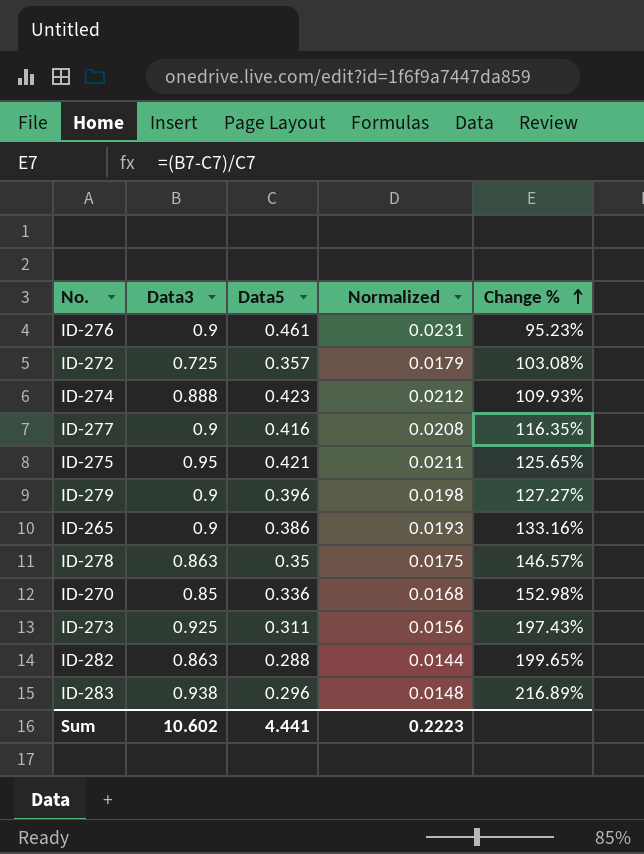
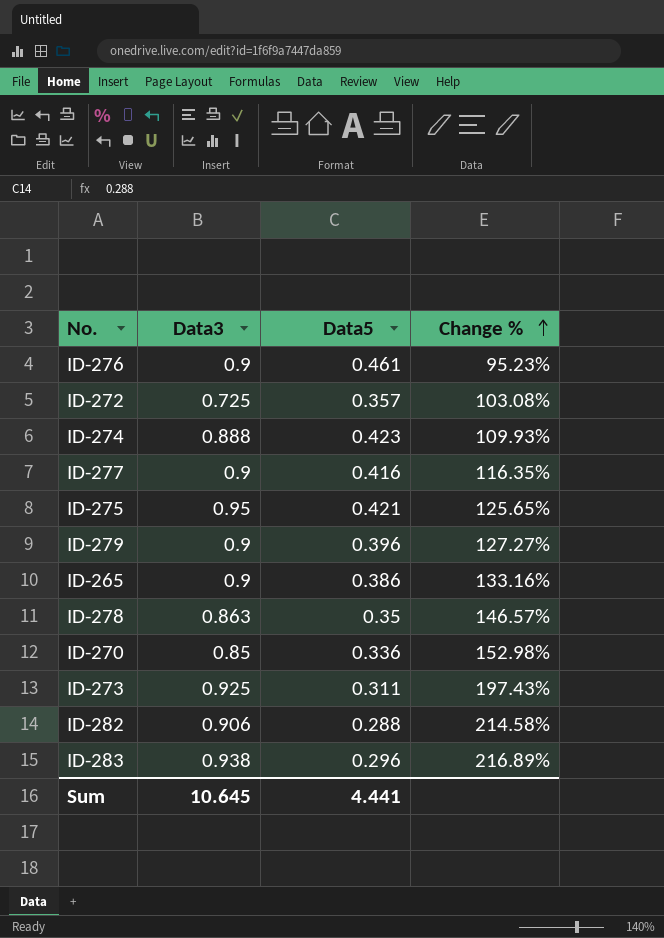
column Normalized | formula: [Data5] * 0.05 -> none
ID-282 | Data3: 0.863 -> 0.906
ID-282 | Change %: 199.65% -> 214.58%
Sum | Data3: 10.602 -> 10.645

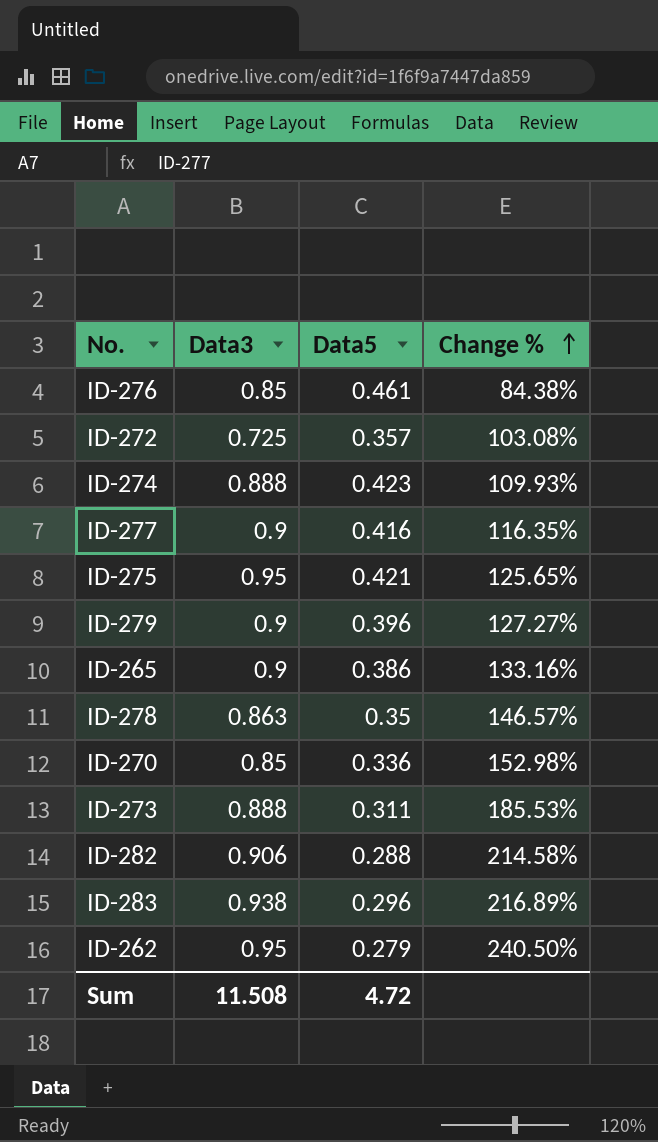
ID-276 | Data3: 0.9 -> 0.85
ID-276 | Change %: 95.23% -> 84.38%
ID-273 | Data3: 0.925 -> 0.888
ID-273 | Change %: 197.43% -> 185.53%
row ID-262: none -> 0.95 | 0.279 | 240.50%
Sum | Data3: 10.645 -> 11.508
Sum | Data5: 4.441 -> 4.72

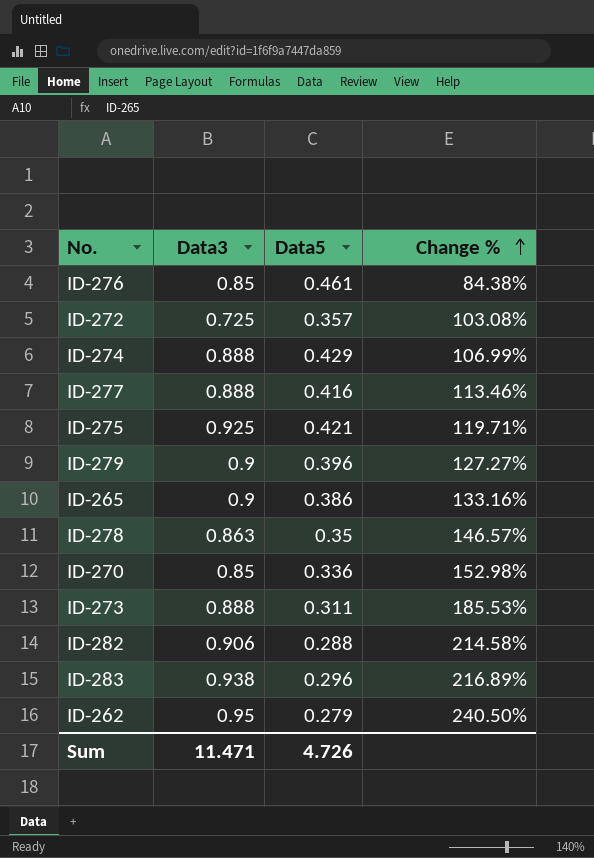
ID-274 | Data5: 0.423 -> 0.429
ID-274 | Change %: 109.93% -> 106.99%
ID-277 | Data3: 0.9 -> 0.888
ID-277 | Change %: 116.35% -> 113.46%
ID-275 | Data3: 0.95 -> 0.925
ID-275 | Change %: 125.65% -> 119.71%
Sum | Data3: 11.508 -> 11.471
Sum | Data5: 4.72 -> 4.726

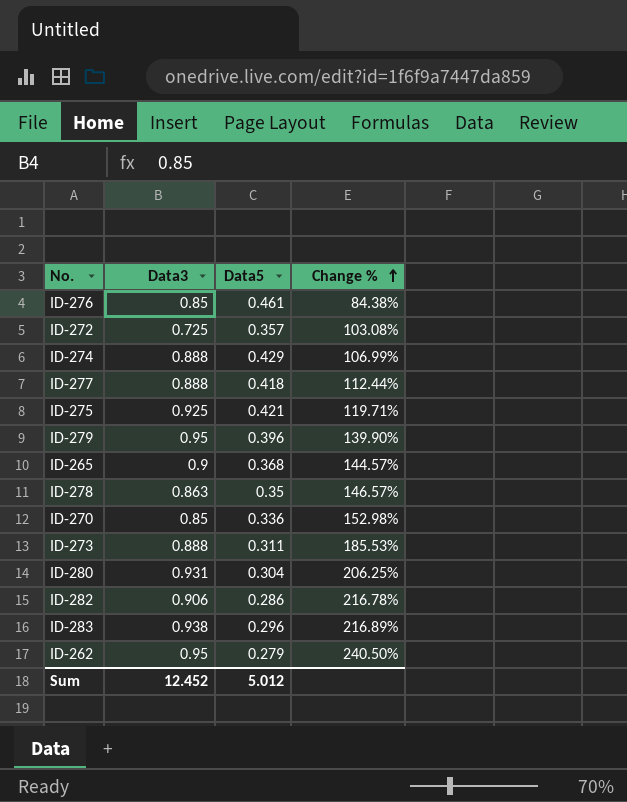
ID-277 | Data5: 0.416 -> 0.418
ID-277 | Change %: 113.46% -> 112.44%
ID-279 | Data3: 0.9 -> 0.95
ID-279 | Change %: 127.27% -> 139.90%
ID-265 | Data5: 0.386 -> 0.368
ID-265 | Change %: 133.16% -> 144.57%
row ID-280: none -> 0.931 | 0.304 | 206.25%
ID-282 | Data5: 0.288 -> 0.286
ID-282 | Change %: 214.58% -> 216.78%
Sum | Data3: 11.471 -> 12.452
Sum | Data5: 4.726 -> 5.012

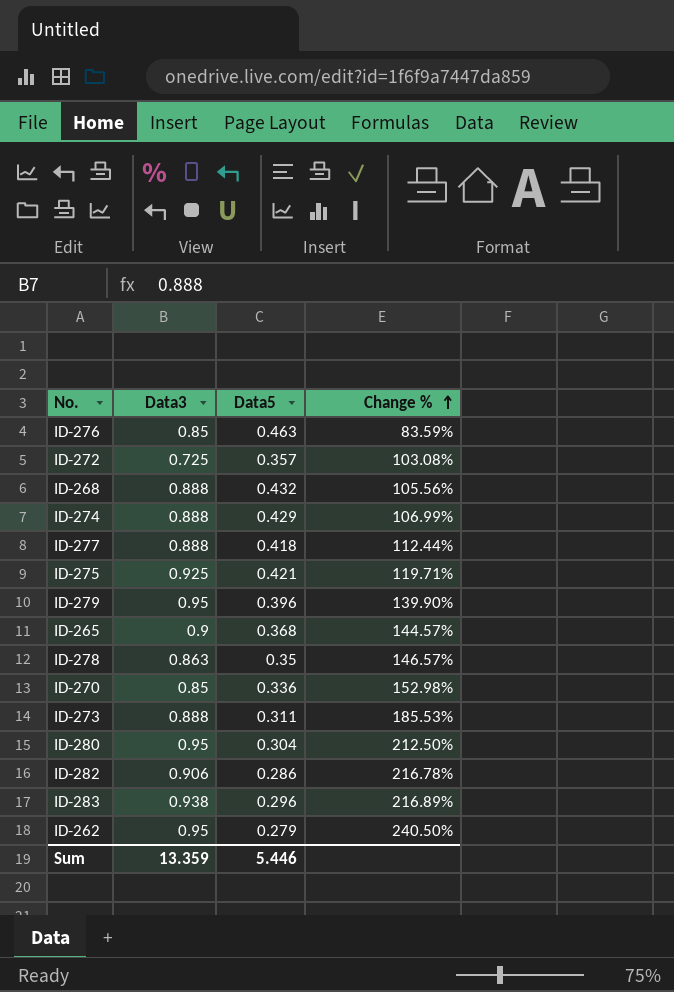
ID-276 | Data5: 0.461 -> 0.463
ID-276 | Change %: 84.38% -> 83.59%
row ID-268: none -> 0.888 | 0.432 | 105.56%
ID-280 | Data3: 0.931 -> 0.95
ID-280 | Change %: 206.25% -> 212.50%
Sum | Data3: 12.452 -> 13.359
Sum | Data5: 5.012 -> 5.446

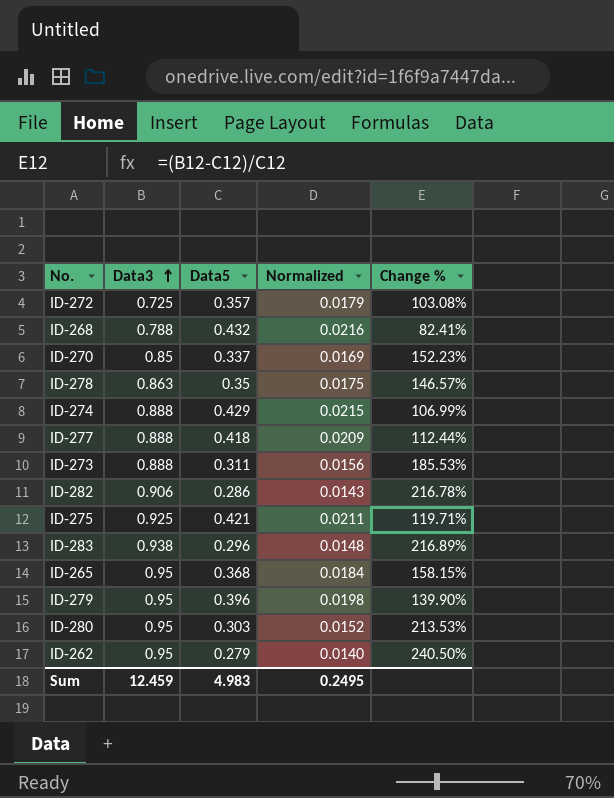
row order: Change % ascending -> Data3 ascending
column Normalized | formula: none -> [Data5] * 0.05
row ID-276: 0.85 | 0.463 | 83.59% -> none
ID-268 | Data3: 0.888 -> 0.788
ID-268 | Change %: 105.56% -> 82.41%
ID-270 | Data5: 0.336 -> 0.337
ID-270 | Change %: 152.98% -> 152.23%
ID-265 | Data3: 0.9 -> 0.95
ID-265 | Change %: 144.57% -> 158.15%
ID-280 | Data5: 0.304 -> 0.303
ID-280 | Change %: 212.50% -> 213.53%
Sum | Data3: 13.359 -> 12.459
Sum | Data5: 5.446 -> 4.983

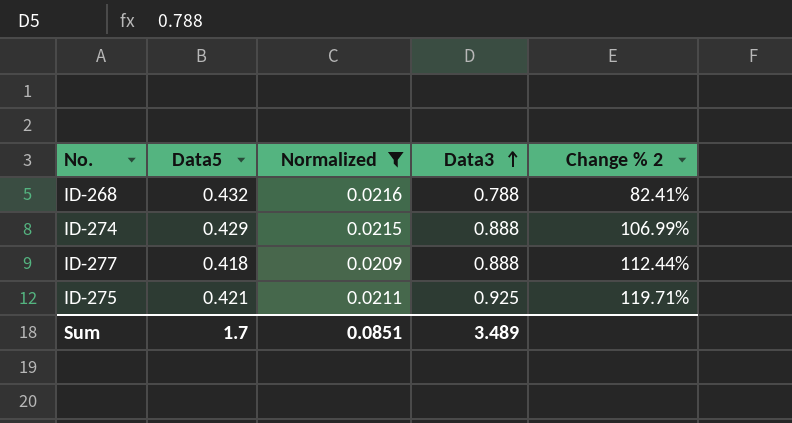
filter: none -> Normalized >= 0.0209
column Data3 | position: 2 -> 4
column name: Change % -> Change % 2
Sum | Data5: 4.983 -> 1.7
Sum | Normalized: 0.2495 -> 0.0851
Sum | Data3: 12.459 -> 3.489

